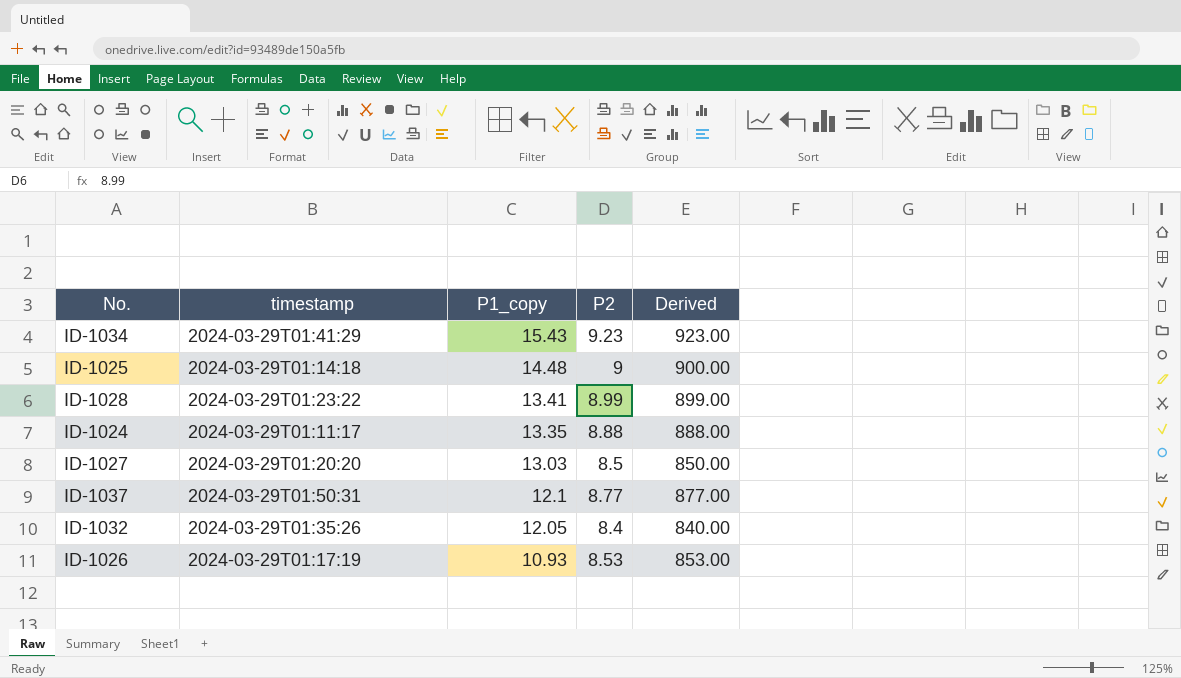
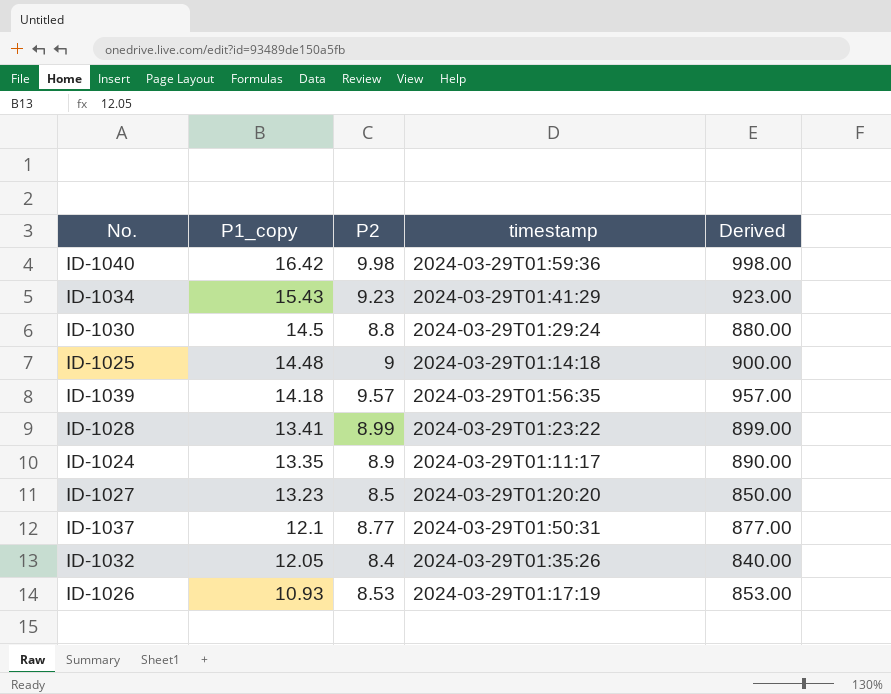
column timestamp | position: 2 -> 4
row ID-1040: none -> 16.42 | 9.98 | 2024-03-29T01:59:36 | 998.00
row ID-1030: none -> 14.5 | 8.8 | 2024-03-29T01:29:24 | 880.00
row ID-1039: none -> 14.18 | 9.57 | 2024-03-29T01:56:35 | 957.00
ID-1024 | P2: 8.88 -> 8.9
ID-1024 | Derived: 888.00 -> 890.00
ID-1027 | P1_copy: 13.03 -> 13.23

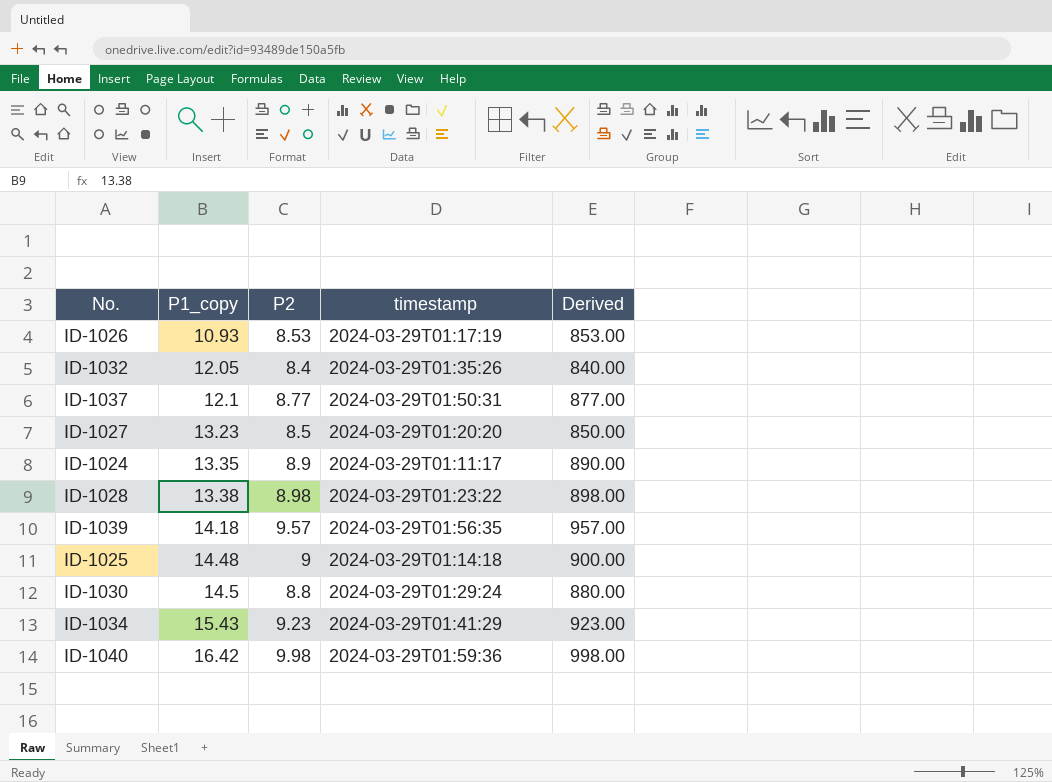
row order: P1_copy descending -> P1_copy ascending
ID-1028 | P1_copy: 13.41 -> 13.38
ID-1028 | P2: 8.99 -> 8.98
ID-1028 | Derived: 899.00 -> 898.00

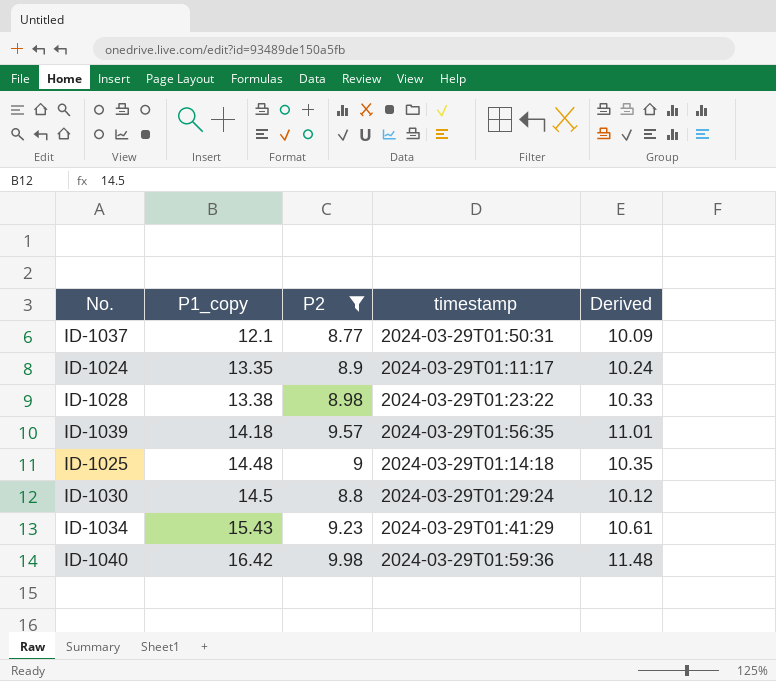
filter: none -> P2 >= 8.77
column Derived | formula: [P2] * 100 -> [P2] * 1.15

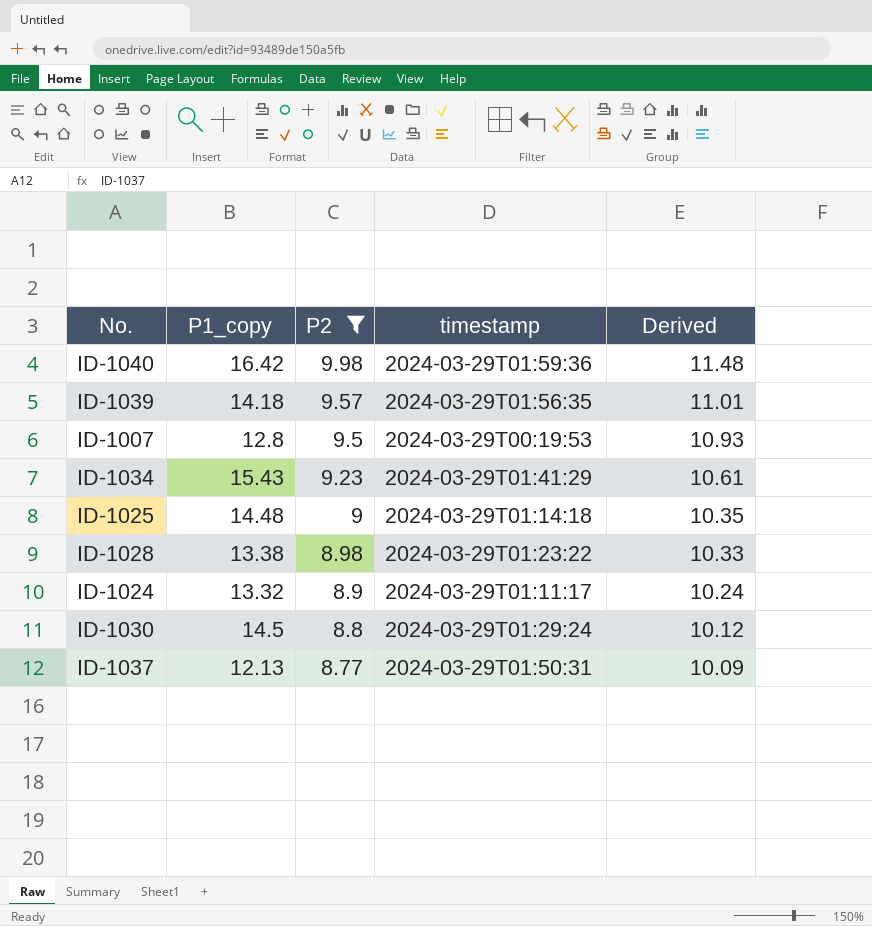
row order: P1_copy ascending -> P2 descending
row ID-1007: none -> 12.8 | 9.5 | 2024-03-29T00:19:53 | 10.93
ID-1024 | P1_copy: 13.35 -> 13.32
ID-1037 | P1_copy: 12.1 -> 12.13

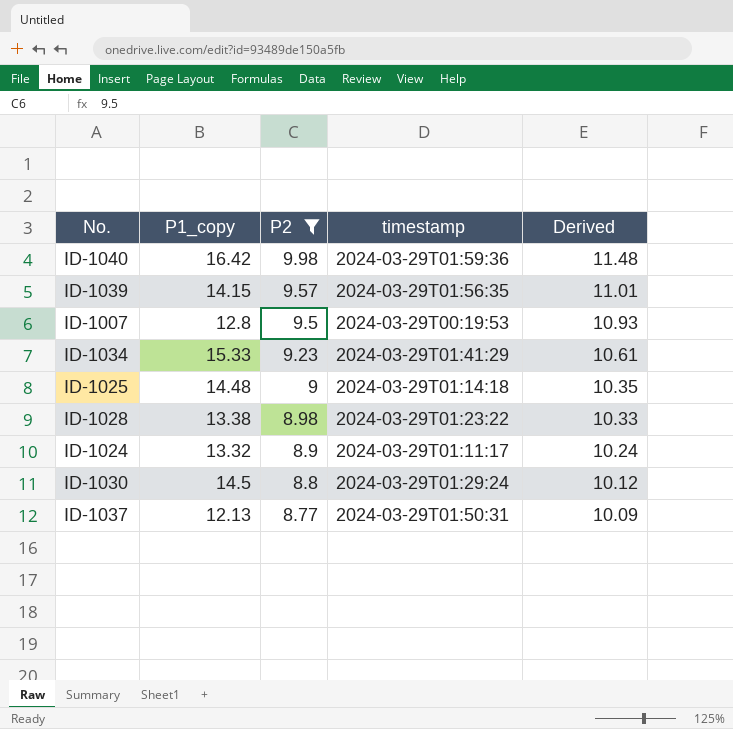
ID-1039 | P1_copy: 14.18 -> 14.15
ID-1034 | P1_copy: 15.43 -> 15.33

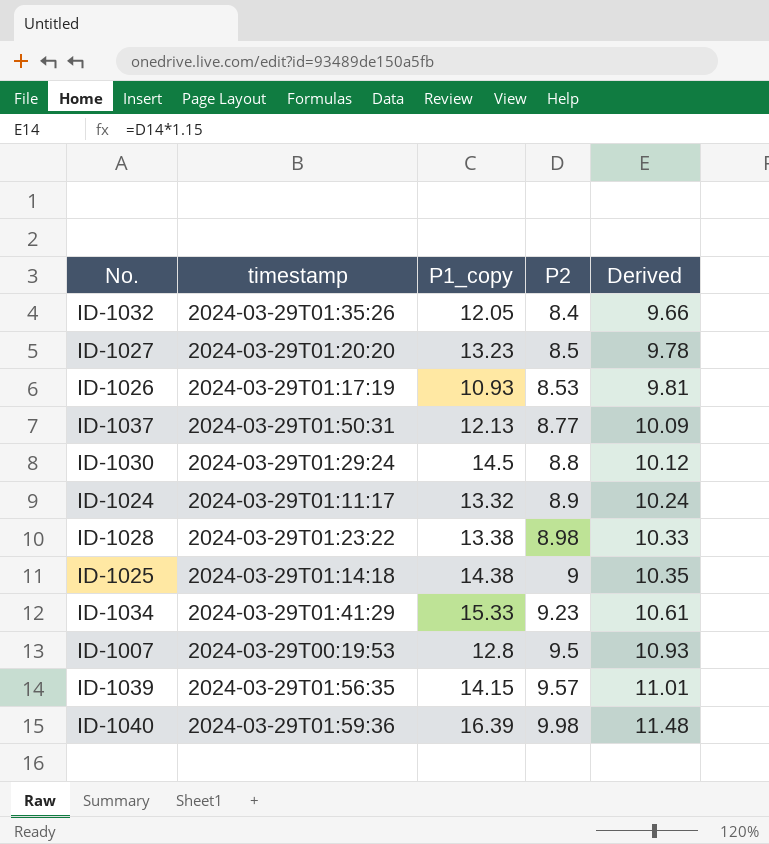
filter: P2 >= 8.77 -> none
row order: P2 descending -> P2 ascending
column timestamp | position: 4 -> 2
ID-1025 | P1_copy: 14.48 -> 14.38
ID-1040 | P1_copy: 16.42 -> 16.39

